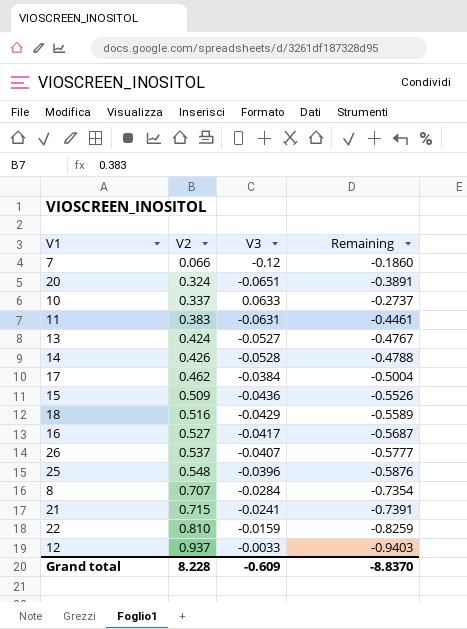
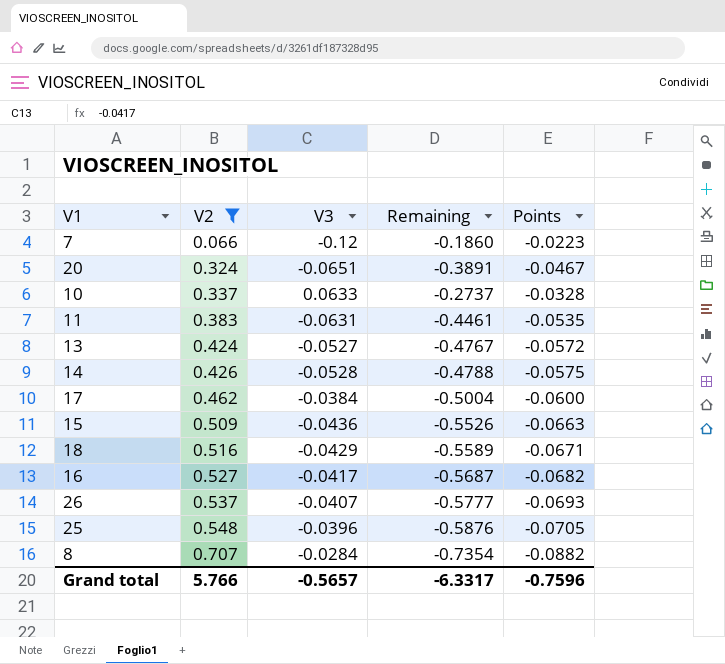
filter: none -> V2 <= 0.707
column Points | formula: none -> [Remaining] * 0.12
Grand total | V2: 8.228 -> 5.766
Grand total | V3: -0.609 -> -0.5657
Grand total | Remaining: -8.8370 -> -6.3317

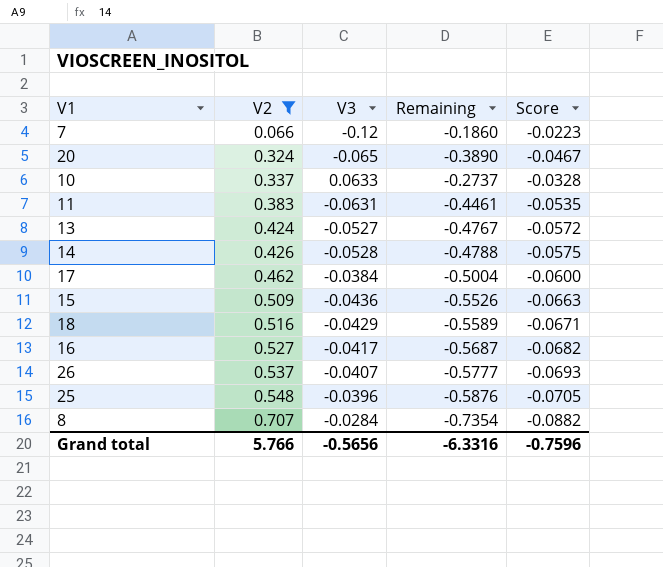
column name: Points -> Score
20 | V3: -0.0651 -> -0.065
20 | Remaining: -0.3891 -> -0.3890
Grand total | V3: -0.5657 -> -0.5656
Grand total | Remaining: -6.3317 -> -6.3316

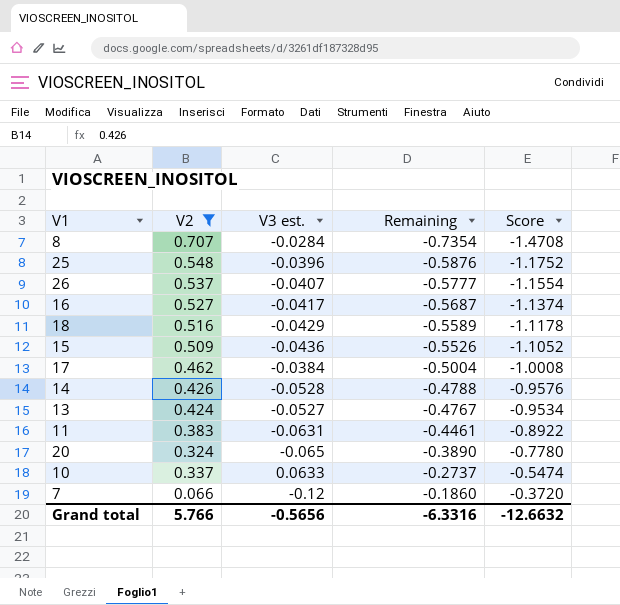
row order: V2 ascending -> Remaining ascending
column name: V3 -> V3 est.
column Score | formula: [Remaining] * 0.12 -> [Remaining] * 2
Grand total | Score: -0.7596 -> -12.6632

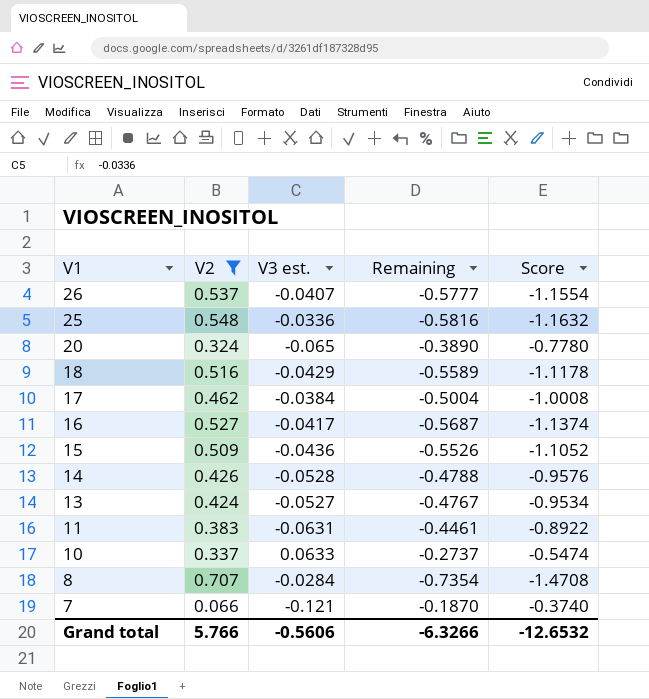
row order: Remaining ascending -> V1 descending
25 | V3 est.: -0.0396 -> -0.0336
25 | Remaining: -0.5876 -> -0.5816
25 | Score: -1.1752 -> -1.1632
7 | V3 est.: -0.12 -> -0.121
7 | Remaining: -0.1860 -> -0.1870
7 | Score: -0.3720 -> -0.3740
Grand total | V3 est.: -0.5656 -> -0.5606
Grand total | Remaining: -6.3316 -> -6.3266
Grand total | Score: -12.6632 -> -12.6532

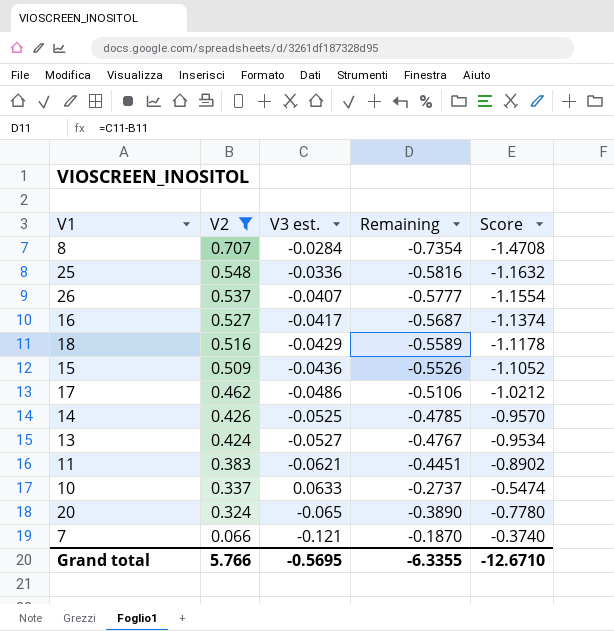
row order: V1 descending -> V2 descending
17 | V3 est.: -0.0384 -> -0.0486
17 | Remaining: -0.5004 -> -0.5106
17 | Score: -1.0008 -> -1.0212
14 | V3 est.: -0.0528 -> -0.0525
14 | Remaining: -0.4788 -> -0.4785
14 | Score: -0.9576 -> -0.9570
11 | V3 est.: -0.0631 -> -0.0621
11 | Remaining: -0.4461 -> -0.4451
11 | Score: -0.8922 -> -0.8902
Grand total | V3 est.: -0.5606 -> -0.5695
Grand total | Remaining: -6.3266 -> -6.3355
Grand total | Score: -12.6532 -> -12.6710

